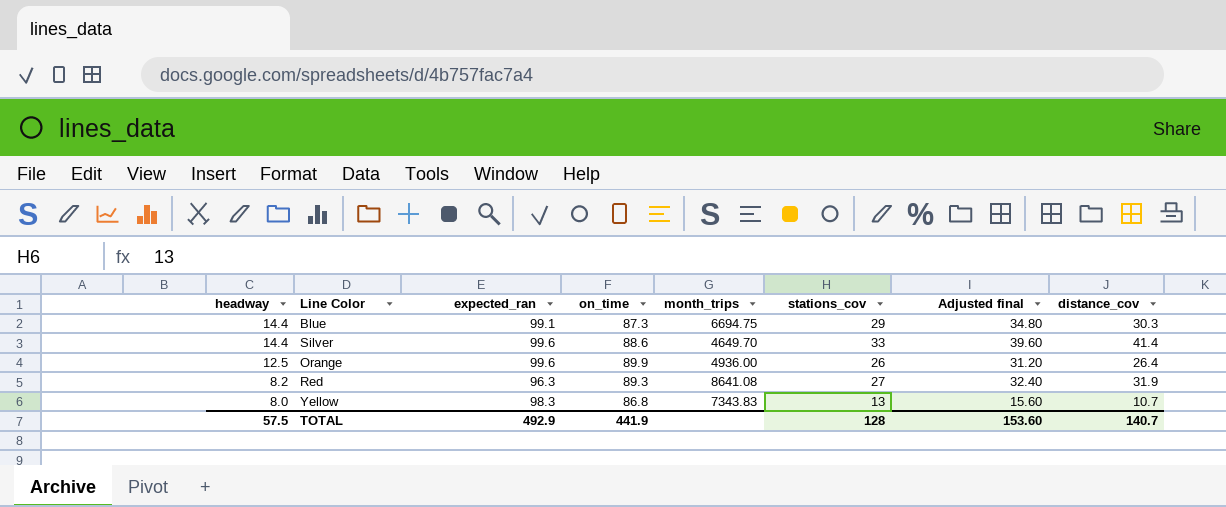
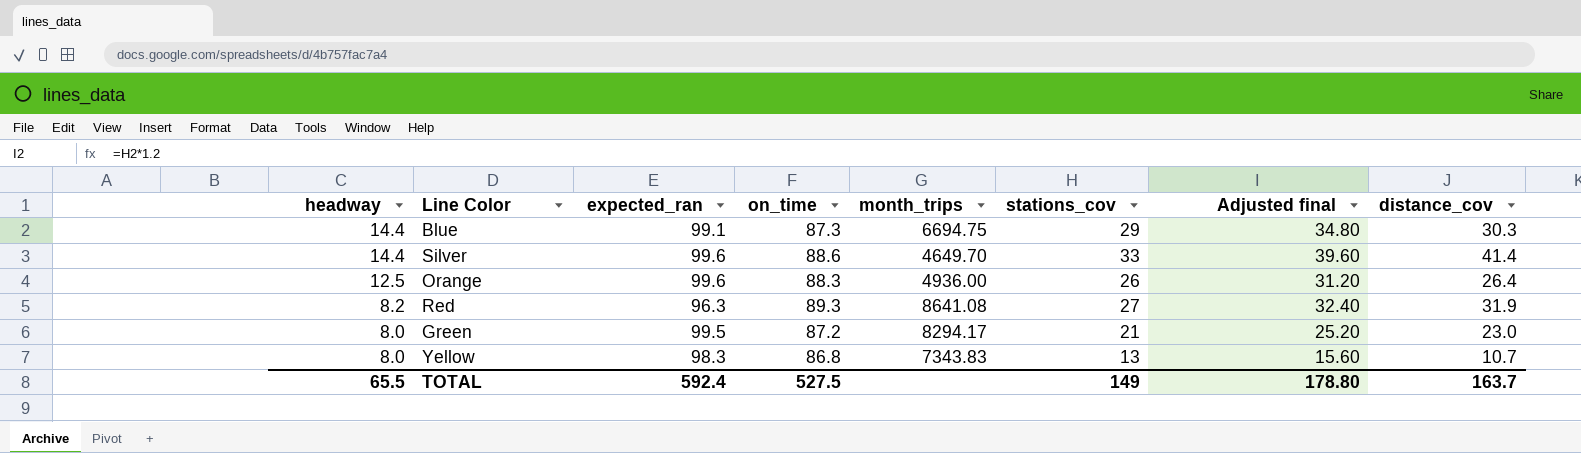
Orange | on_time: 89.9 -> 88.3
row Green: none -> 8.0 | 99.5 | 87.2 | 8294.17 | 21 | 25.20 | 23.0
TOTAL | headway: 57.5 -> 65.5
TOTAL | expected_ran: 492.9 -> 592.4
TOTAL | on_time: 441.9 -> 527.5
TOTAL | stations_cov: 128 -> 149
TOTAL | Adjusted final: 153.60 -> 178.80
TOTAL | distance_cov: 140.7 -> 163.7

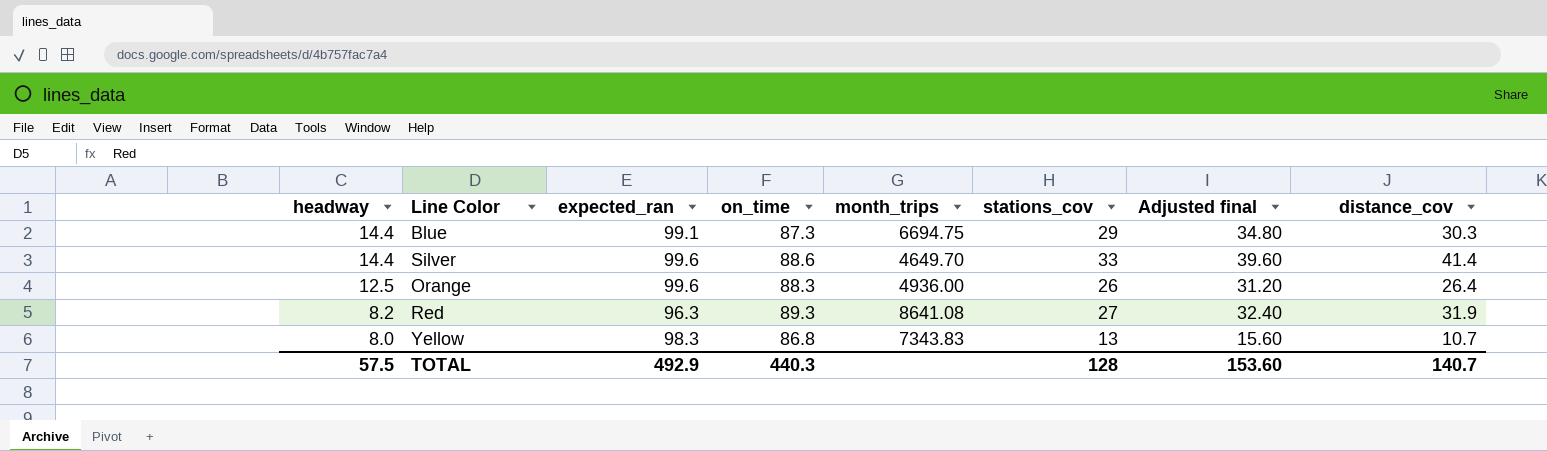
row Green: 8.0 | 99.5 | 87.2 | 8294.17 | 21 | 25.20 | 23.0 -> none
TOTAL | headway: 65.5 -> 57.5
TOTAL | expected_ran: 592.4 -> 492.9
TOTAL | on_time: 527.5 -> 440.3
TOTAL | stations_cov: 149 -> 128
TOTAL | Adjusted final: 178.80 -> 153.60
TOTAL | distance_cov: 163.7 -> 140.7

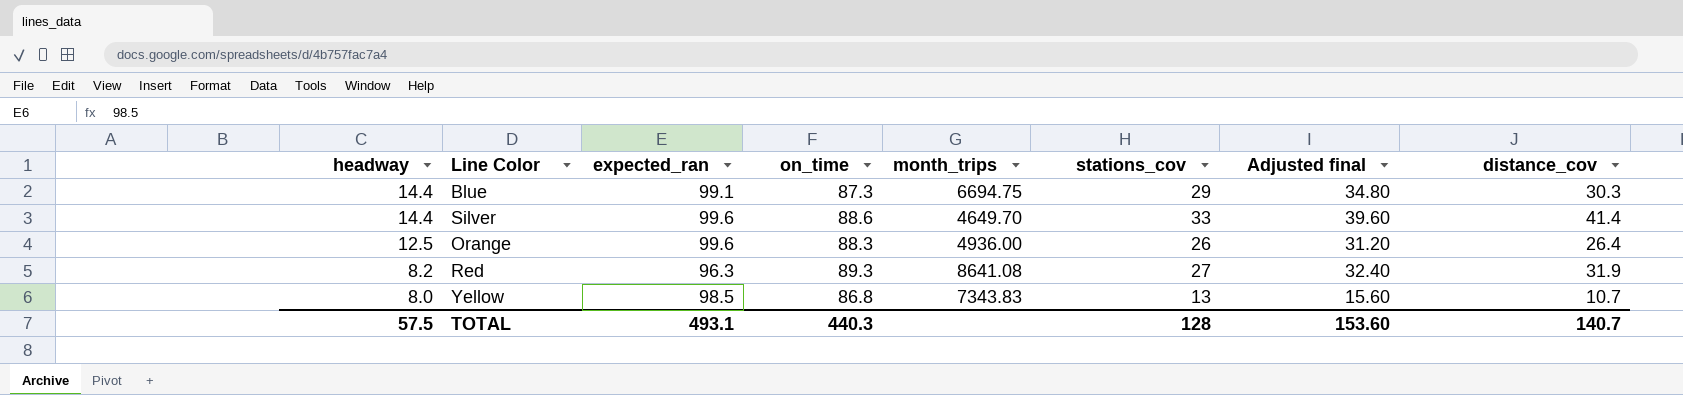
Yellow | expected_ran: 98.3 -> 98.5
TOTAL | expected_ran: 492.9 -> 493.1

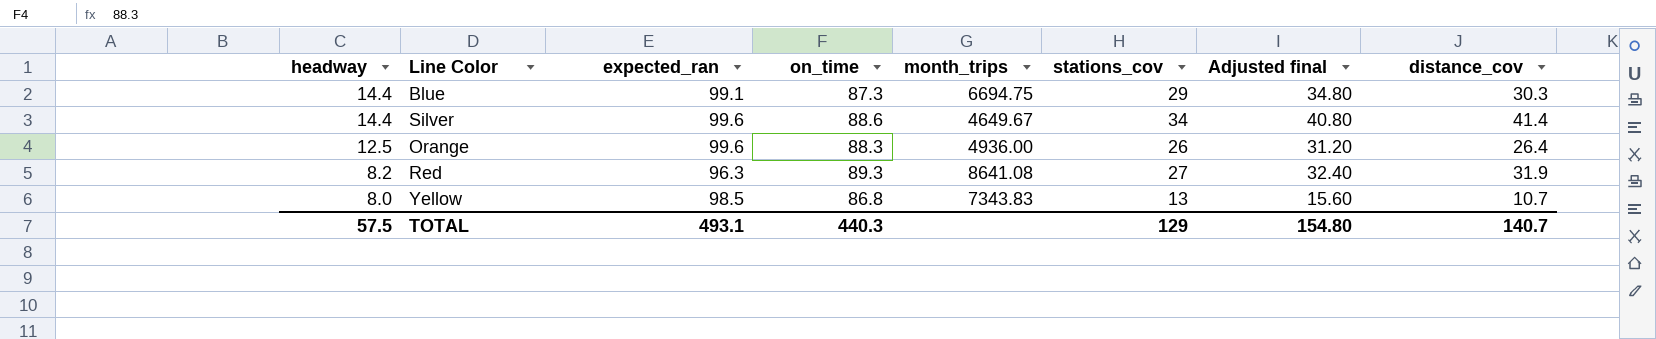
Silver | month_trips: 4649.70 -> 4649.67
Silver | stations_cov: 33 -> 34
Silver | Adjusted final: 39.60 -> 40.80
TOTAL | stations_cov: 128 -> 129
TOTAL | Adjusted final: 153.60 -> 154.80

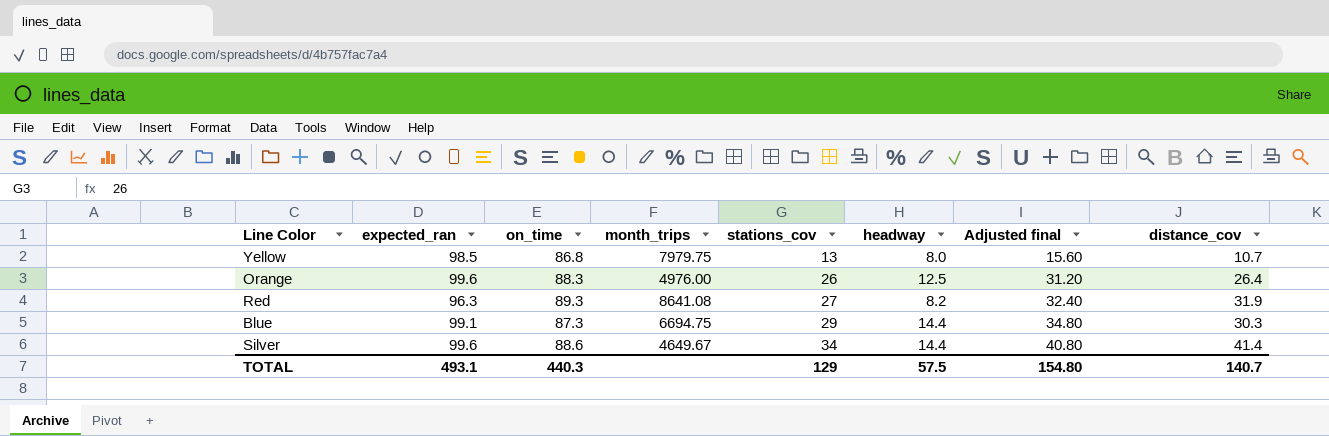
row order: headway descending -> stations_cov ascending
column headway | position: 1 -> 6
Yellow | month_trips: 7343.83 -> 7979.75
Orange | month_trips: 4936.00 -> 4976.00

